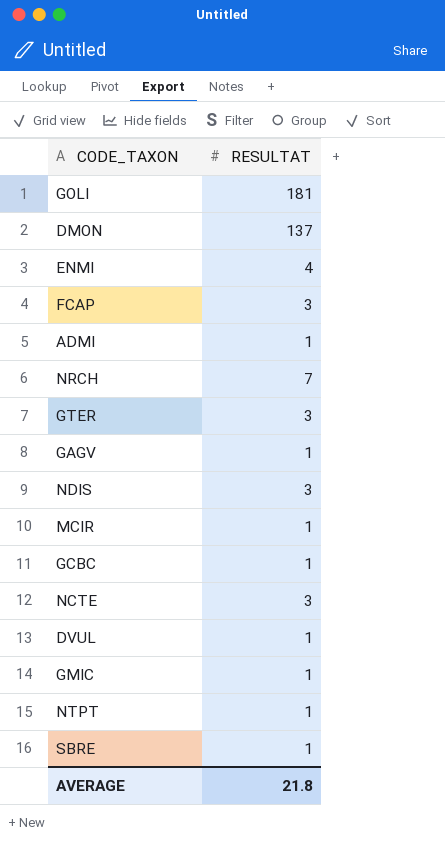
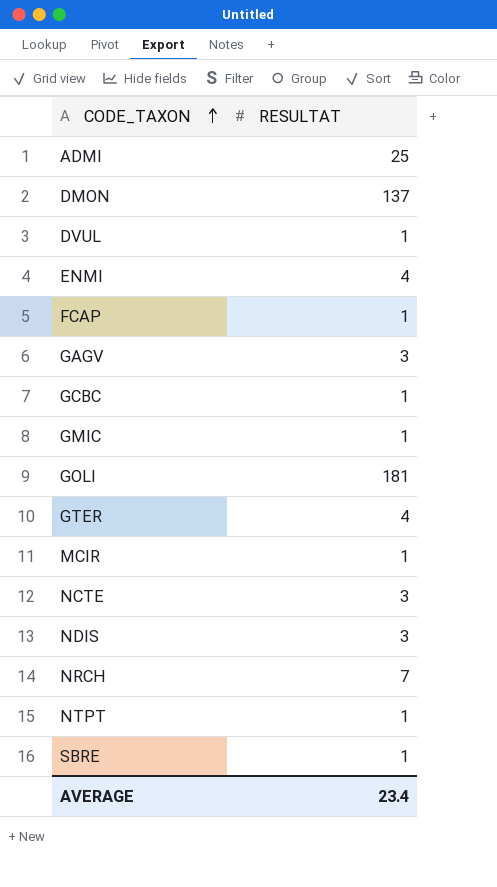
row order: none -> CODE_TAXON ascending
ADMI | RESULTAT: 1 -> 25
FCAP | RESULTAT: 3 -> 1
GAGV | RESULTAT: 1 -> 3
GTER | RESULTAT: 3 -> 4
AVERAGE | RESULTAT: 21.8 -> 23.4

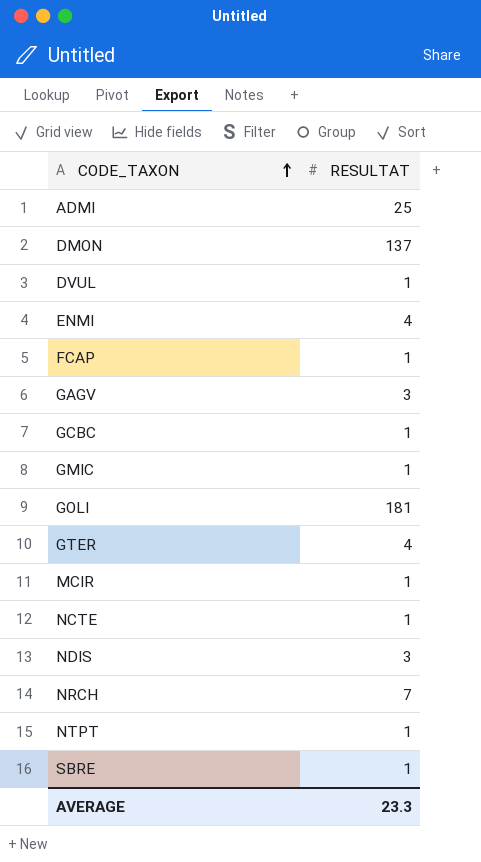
NCTE | RESULTAT: 3 -> 1
AVERAGE | RESULTAT: 23.4 -> 23.3

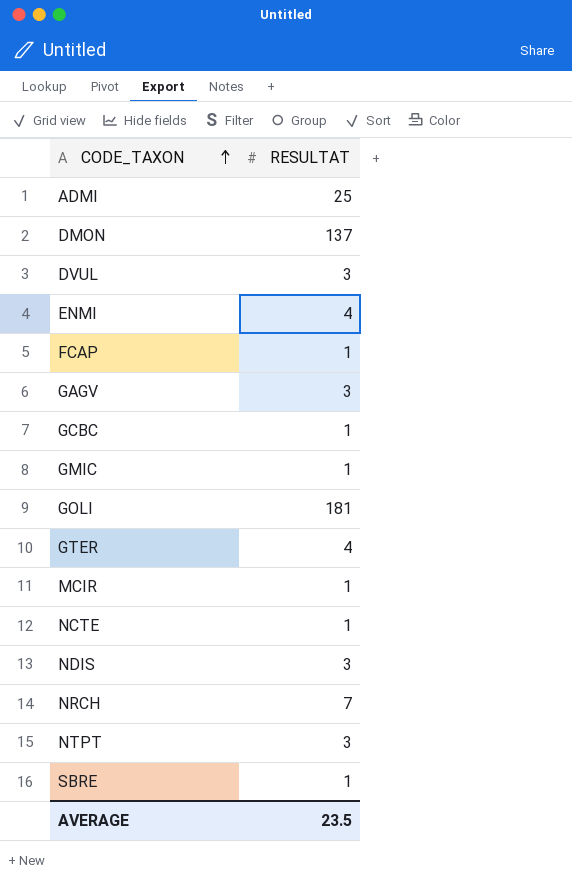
DVUL | RESULTAT: 1 -> 3
NTPT | RESULTAT: 1 -> 3
AVERAGE | RESULTAT: 23.3 -> 23.5

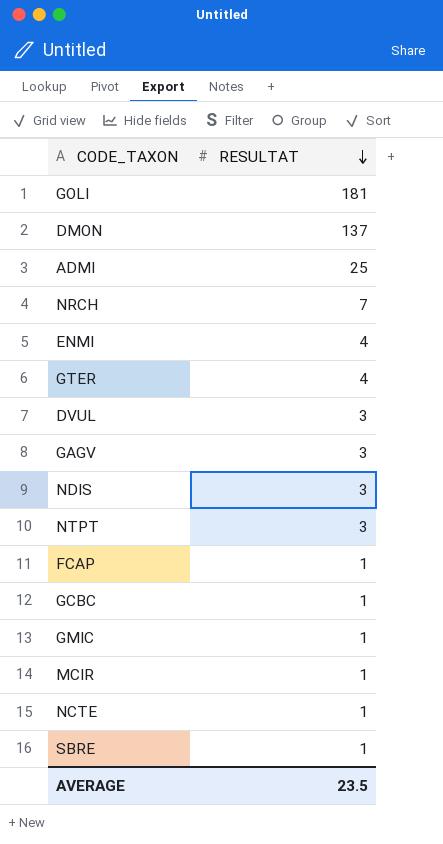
row order: CODE_TAXON ascending -> RESULTAT descending

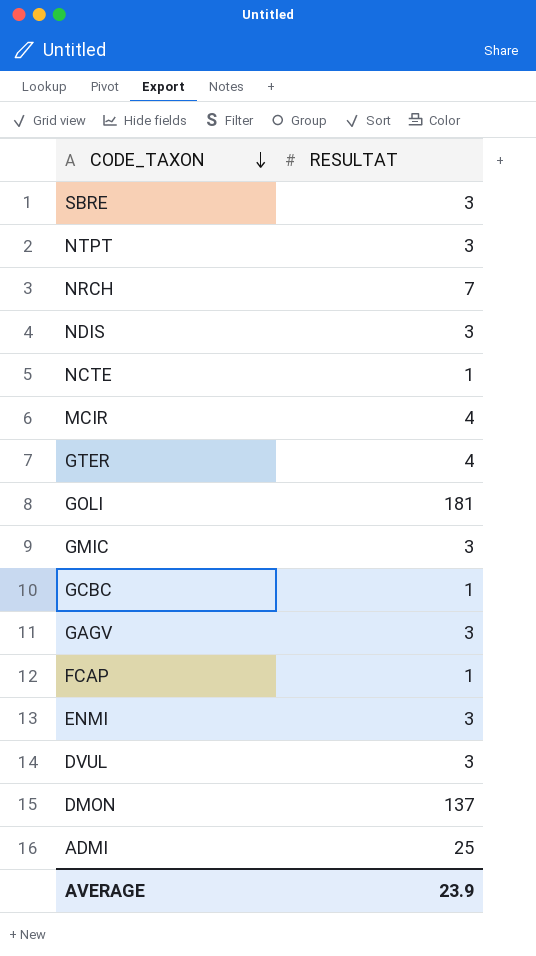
row order: RESULTAT descending -> CODE_TAXON descending
SBRE | RESULTAT: 1 -> 3
MCIR | RESULTAT: 1 -> 4
GMIC | RESULTAT: 1 -> 3
ENMI | RESULTAT: 4 -> 3
AVERAGE | RESULTAT: 23.5 -> 23.9

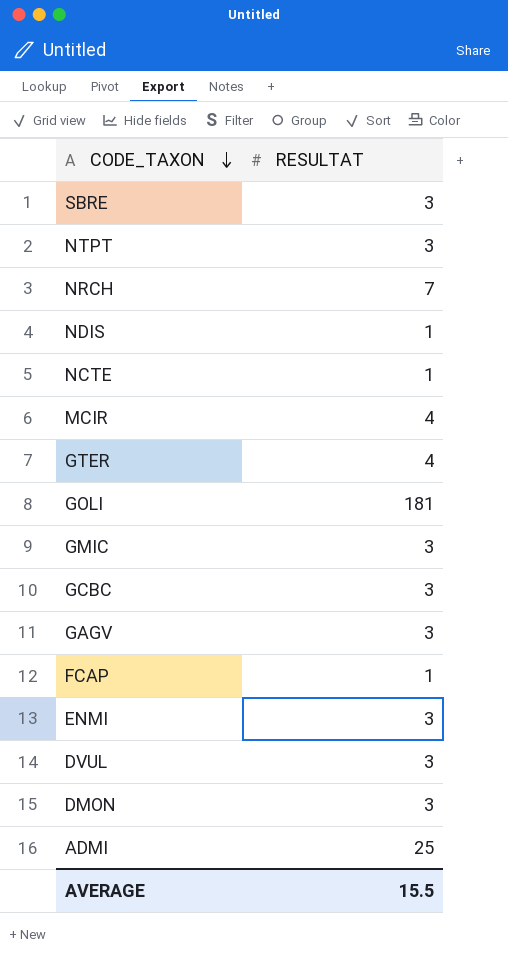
NDIS | RESULTAT: 3 -> 1
GCBC | RESULTAT: 1 -> 3
DMON | RESULTAT: 137 -> 3
AVERAGE | RESULTAT: 23.9 -> 15.5

